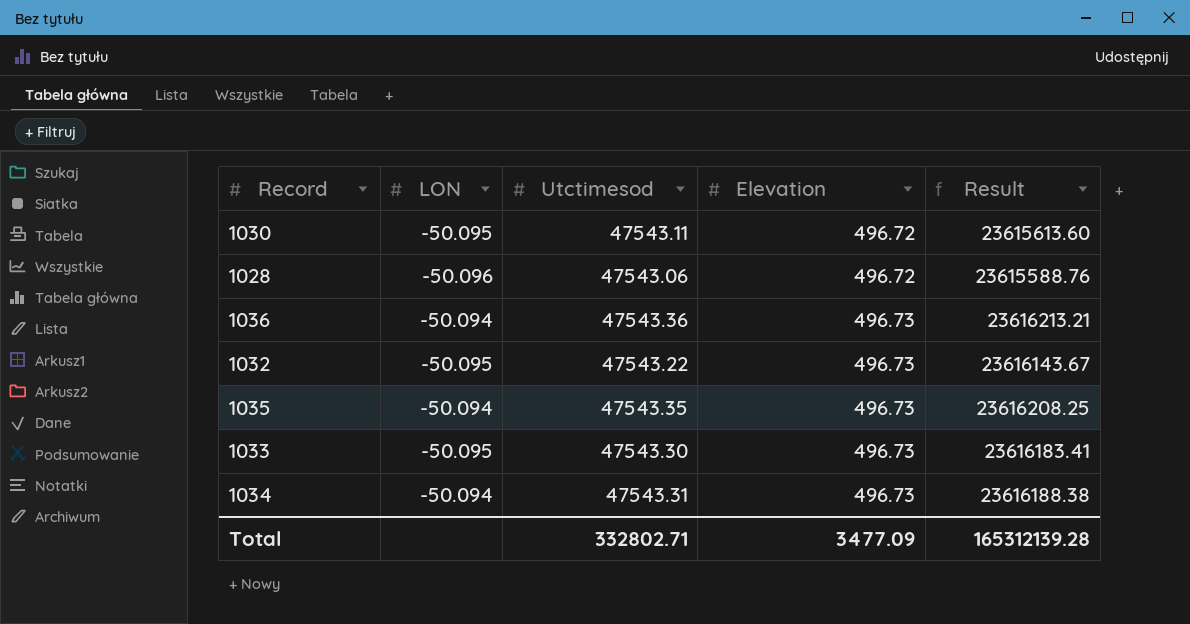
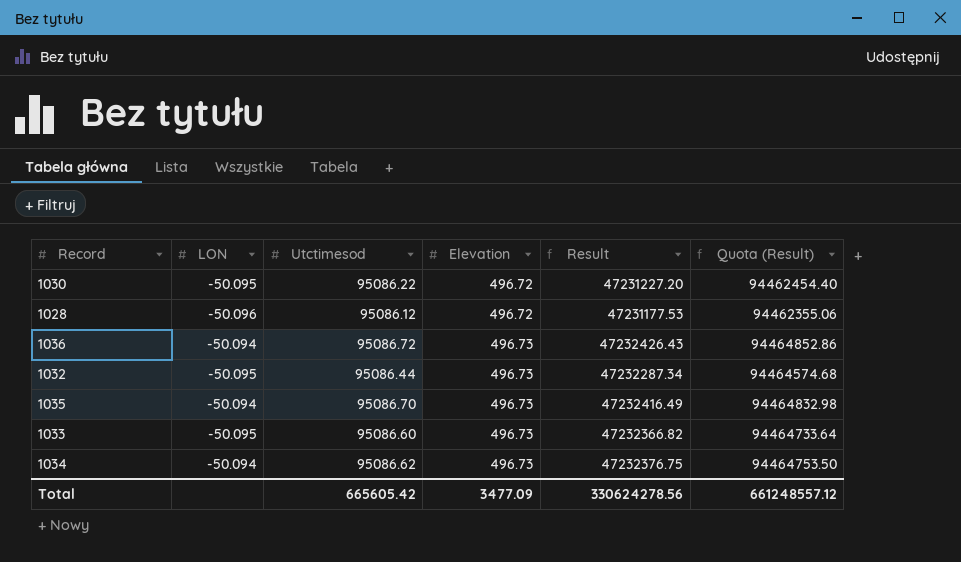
column Quota (Result) | formula: none -> [Result] * 2
1030 | Utctimesod: 47543.11 -> 95086.22
1030 | Result: 23615613.60 -> 47231227.20
1028 | Utctimesod: 47543.06 -> 95086.12
1028 | Result: 23615588.76 -> 47231177.53
1036 | Utctimesod: 47543.36 -> 95086.72
1036 | Result: 23616213.21 -> 47232426.43
1032 | Utctimesod: 47543.22 -> 95086.44
1032 | Result: 23616143.67 -> 47232287.34
1035 | Utctimesod: 47543.35 -> 95086.70
1035 | Result: 23616208.25 -> 47232416.49
1033 | Utctimesod: 47543.30 -> 95086.60
1033 | Result: 23616183.41 -> 47232366.82
1034 | Utctimesod: 47543.31 -> 95086.62
1034 | Result: 23616188.38 -> 47232376.75
Total | Utctimesod: 332802.71 -> 665605.42
Total | Result: 165312139.28 -> 330624278.56

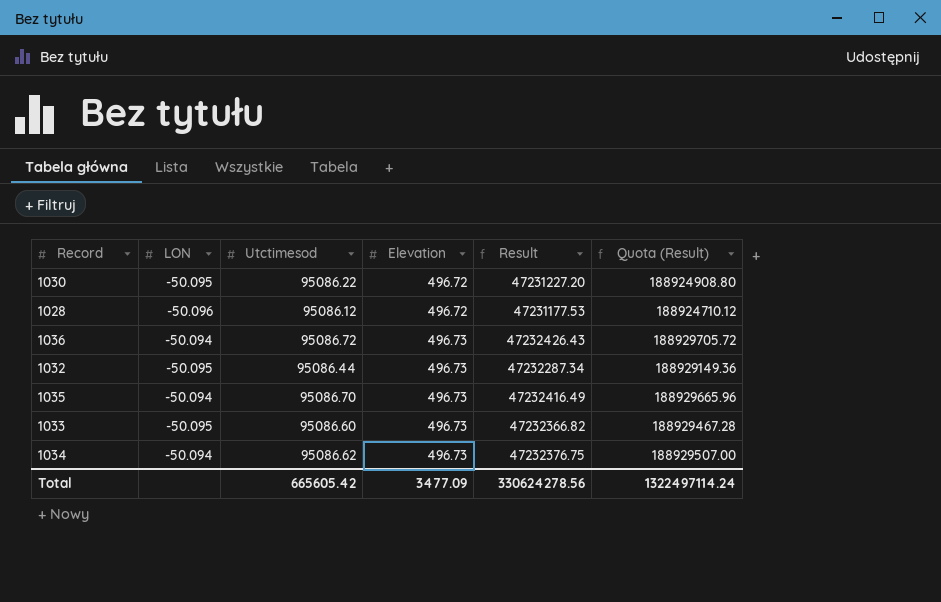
column Quota (Result) | formula: [Result] * 2 -> [Result] * 4
Total | Quota (Result): 661248557.12 -> 1322497114.24

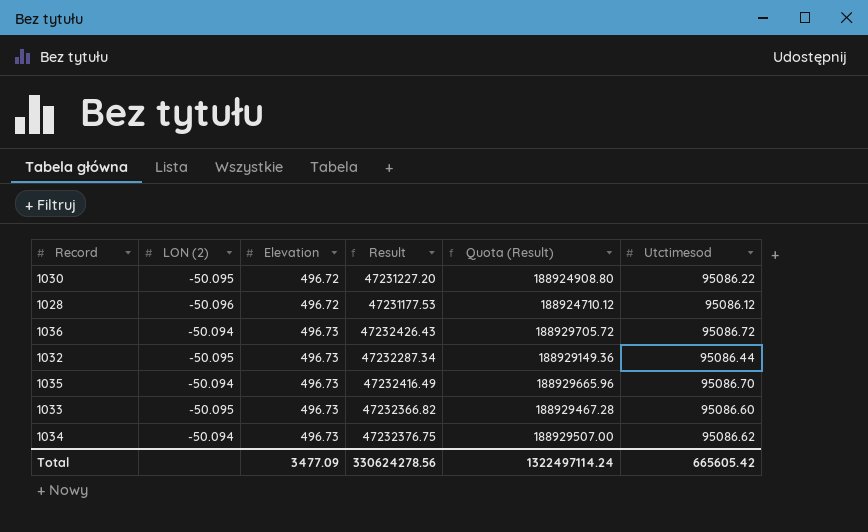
column name: LON -> LON (2)
column Utctimesod | position: 3 -> 6

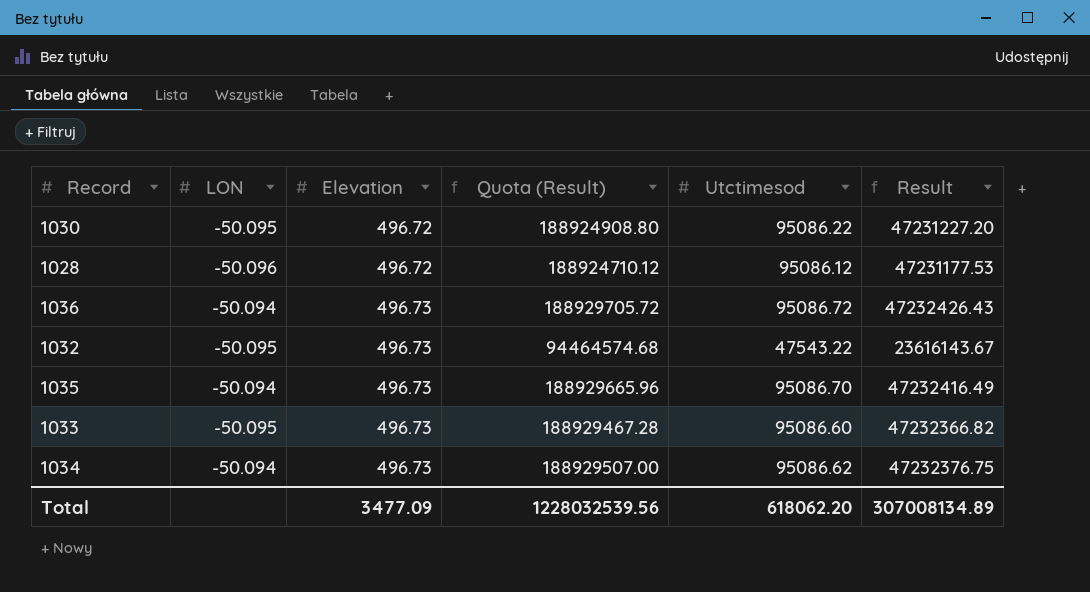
column name: LON (2) -> LON
column Result | position: 4 -> 6
1032 | Quota (Result): 188929149.36 -> 94464574.68
1032 | Utctimesod: 95086.44 -> 47543.22
1032 | Result: 47232287.34 -> 23616143.67
Total | Quota (Result): 1322497114.24 -> 1228032539.56
Total | Utctimesod: 665605.42 -> 618062.20
Total | Result: 330624278.56 -> 307008134.89

